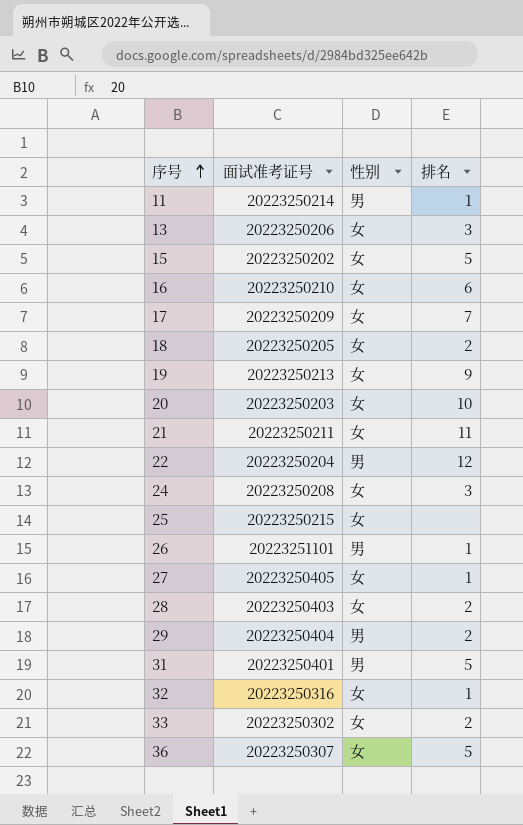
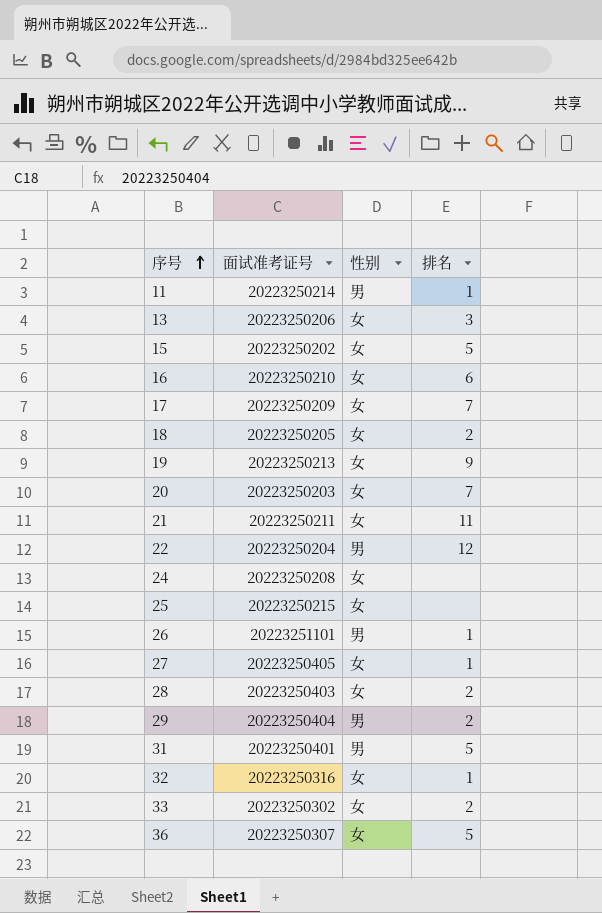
20 | 排名: 10 -> 7
24 | 排名: 3 -> none

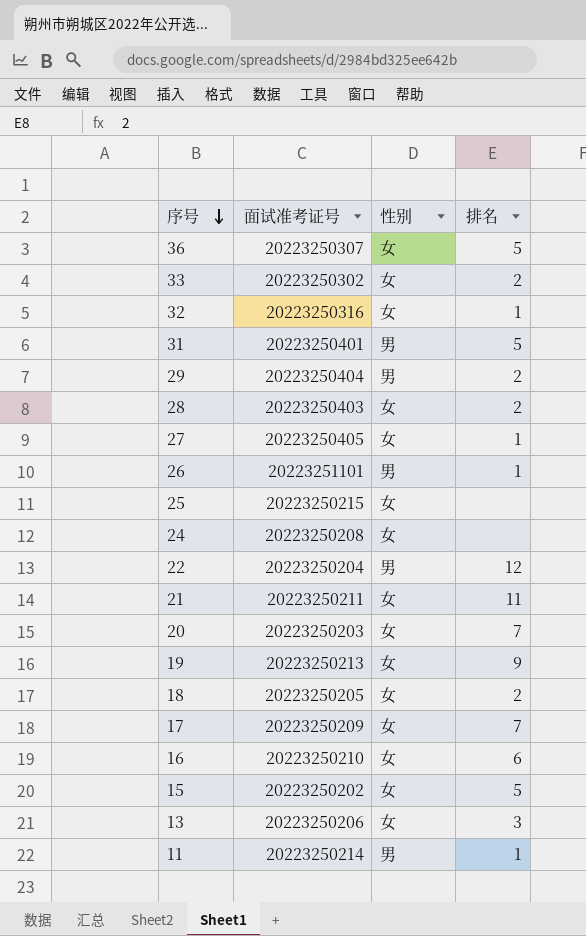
row order: 序号 ascending -> 序号 descending

